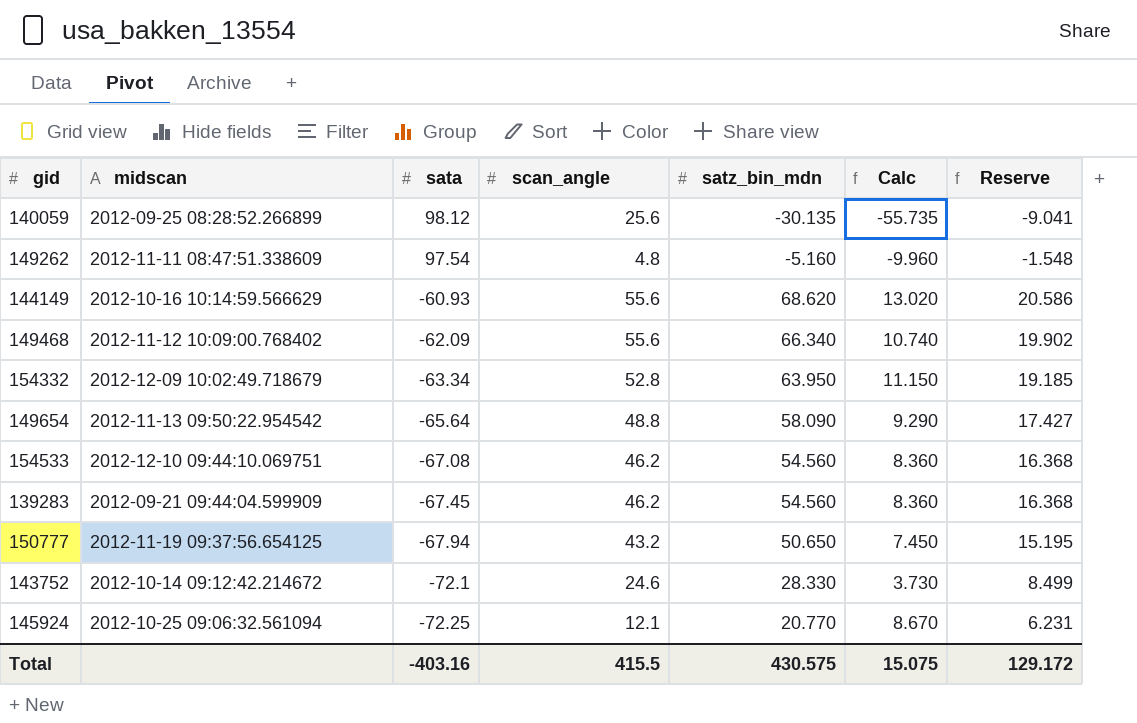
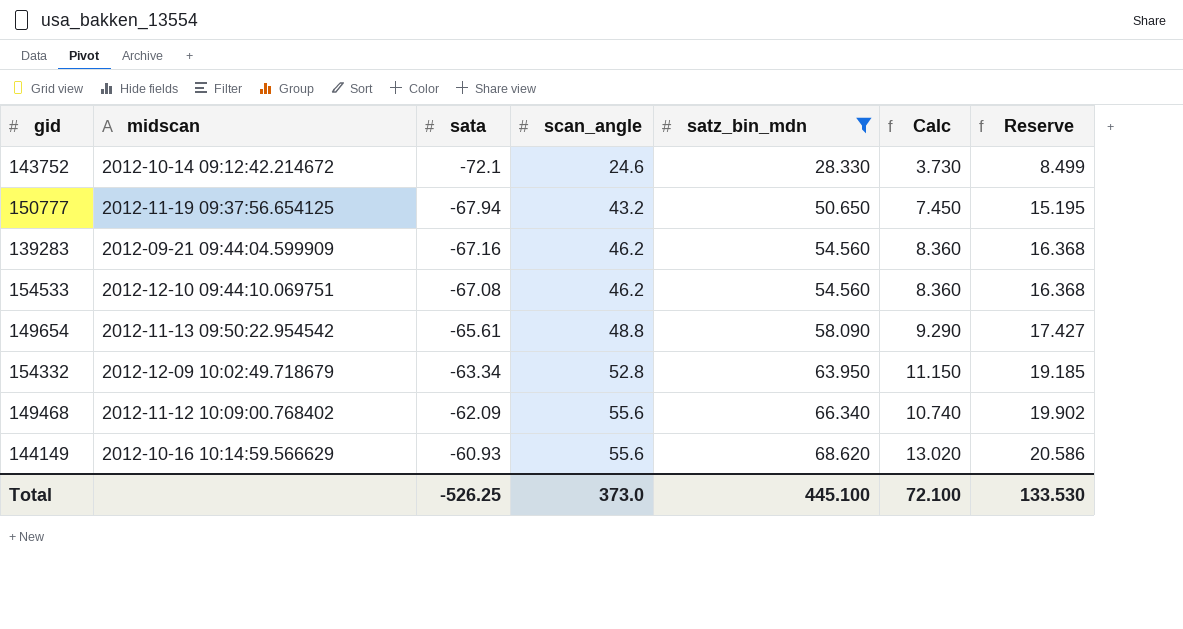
filter: none -> satz_bin_mdn >= 28.330
row order: sata descending -> sata ascending
139283 | sata: -67.45 -> -67.16
149654 | sata: -65.64 -> -65.61
Total | sata: -403.16 -> -526.25
Total | scan_angle: 415.5 -> 373.0
Total | satz_bin_mdn: 430.575 -> 445.100
Total | Calc: 15.075 -> 72.100
Total | Reserve: 129.172 -> 133.530

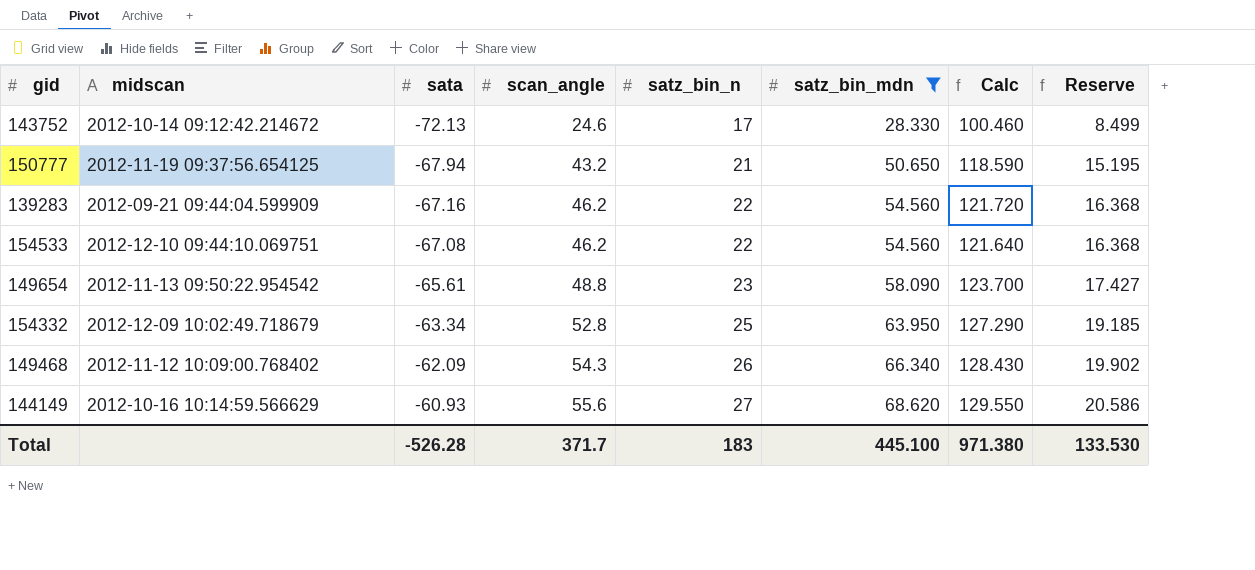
column satz_bin_n | position: none -> 5
column Calc | formula: [satz_bin_mdn] - [scan_angle] -> [satz_bin_mdn] - [sata]
143752 | sata: -72.1 -> -72.13
149468 | scan_angle: 55.6 -> 54.3
Total | sata: -526.25 -> -526.28
Total | scan_angle: 373.0 -> 371.7
Total | Calc: 72.100 -> 971.380

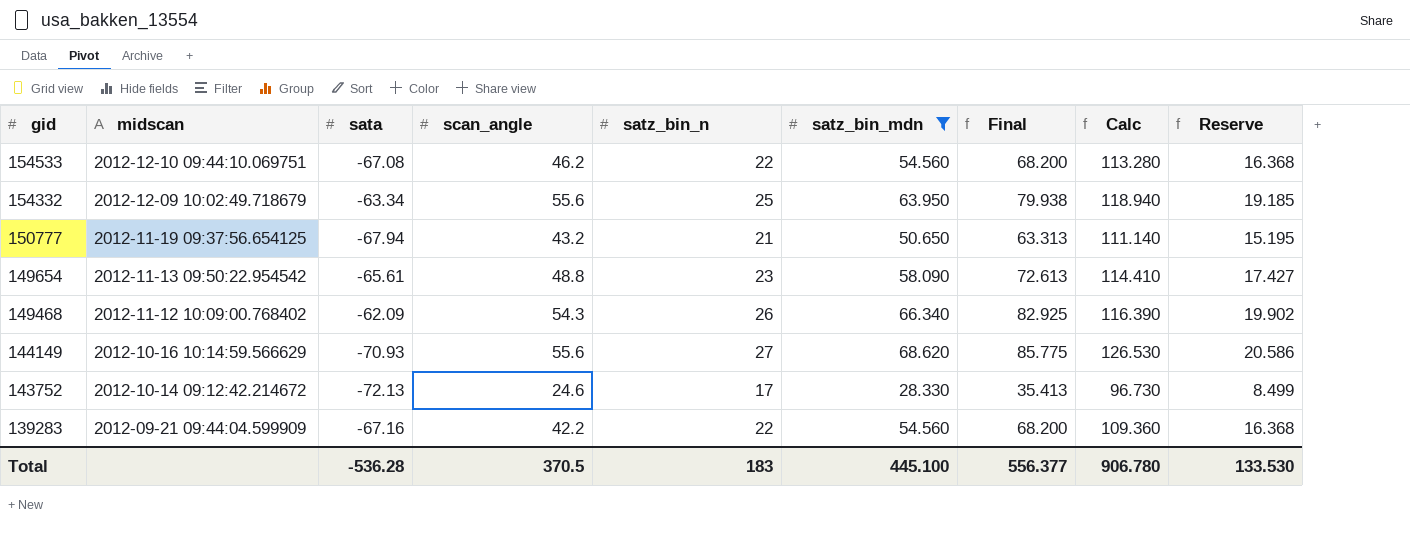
row order: sata ascending -> gid descending
column Final | formula: none -> [satz_bin_mdn] * 1.25
column Calc | formula: [satz_bin_mdn] - [sata] -> [scan_angle] - [sata]
154332 | scan_angle: 52.8 -> 55.6
144149 | sata: -60.93 -> -70.93
139283 | scan_angle: 46.2 -> 42.2
Total | sata: -526.28 -> -536.28
Total | scan_angle: 371.7 -> 370.5
Total | Calc: 971.380 -> 906.780

